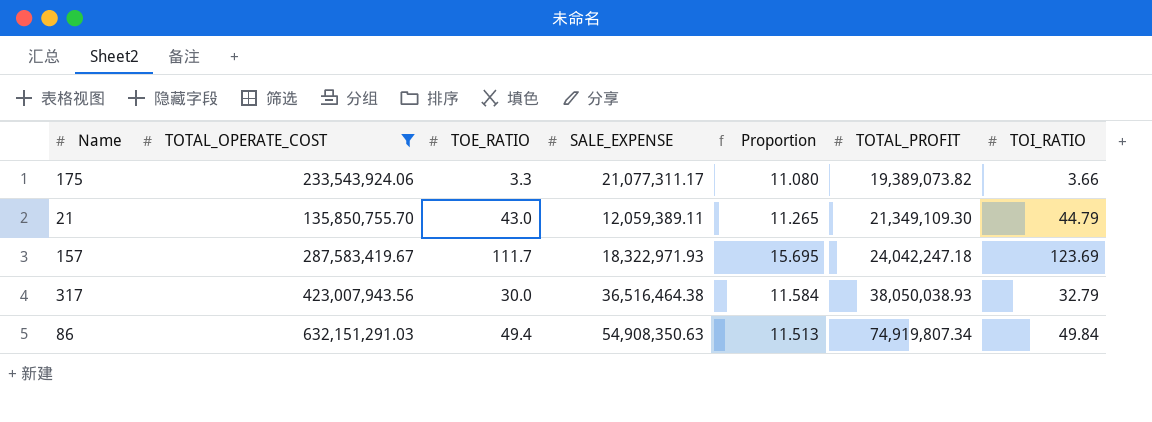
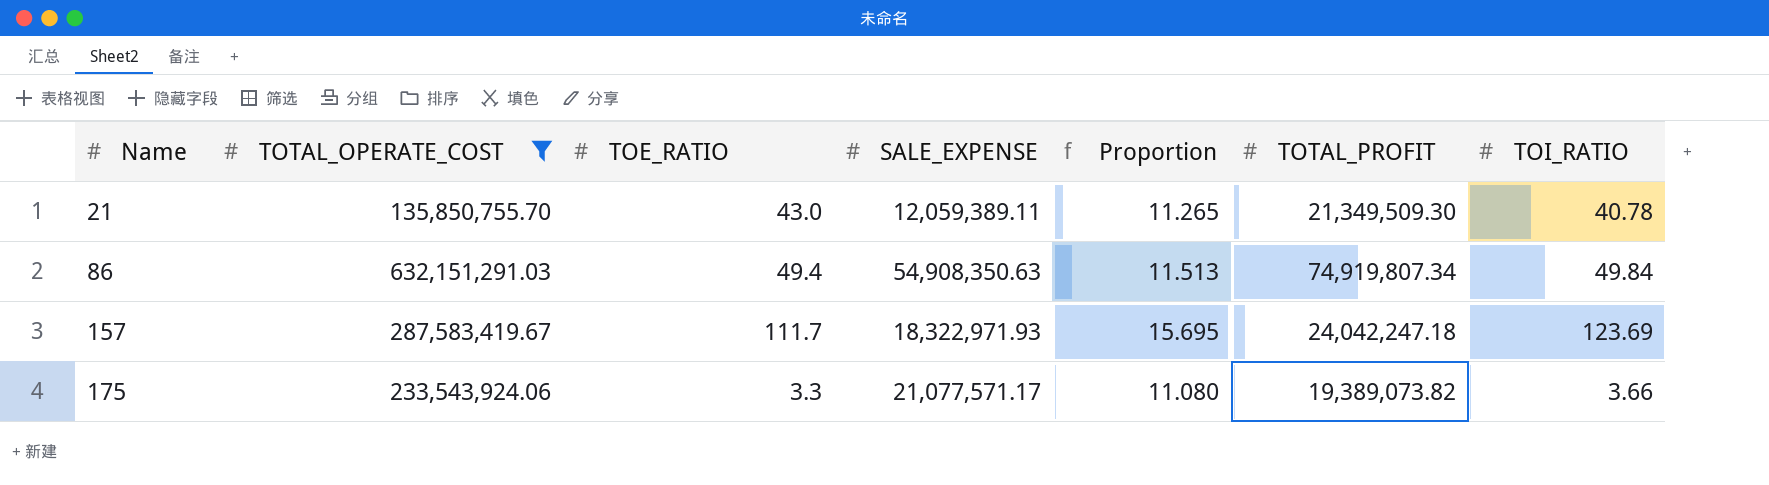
row order: TOTAL_PROFIT ascending -> Name ascending
row 317: 423,007,943.56 | 30.0 | 36,516,464.38 | 11.584 | 38,050,038.93 | 32.79 -> none
21 | TOTAL_PROFIT: 21,349,109.30 -> 21,349,509.30
21 | TOI_RATIO: 44.79 -> 40.78
175 | SALE_EXPENSE: 21,077,311.17 -> 21,077,571.17

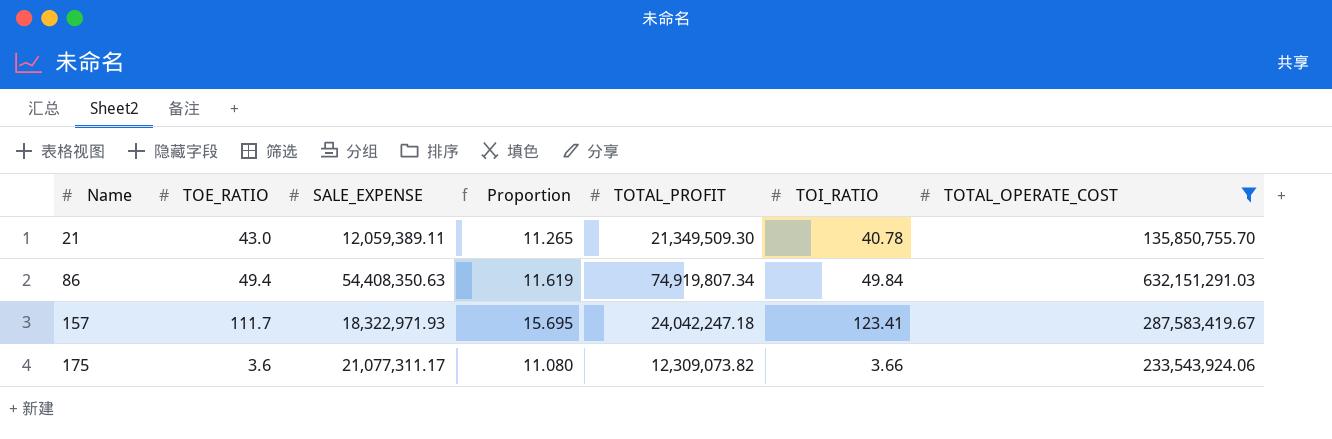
column TOTAL_OPERATE_COST | position: 2 -> 7
86 | SALE_EXPENSE: 54,908,350.63 -> 54,408,350.63
86 | Proportion: 11.513 -> 11.619
157 | TOI_RATIO: 123.69 -> 123.41
175 | TOE_RATIO: 3.3 -> 3.6
175 | SALE_EXPENSE: 21,077,571.17 -> 21,077,311.17
175 | TOTAL_PROFIT: 19,389,073.82 -> 12,309,073.82

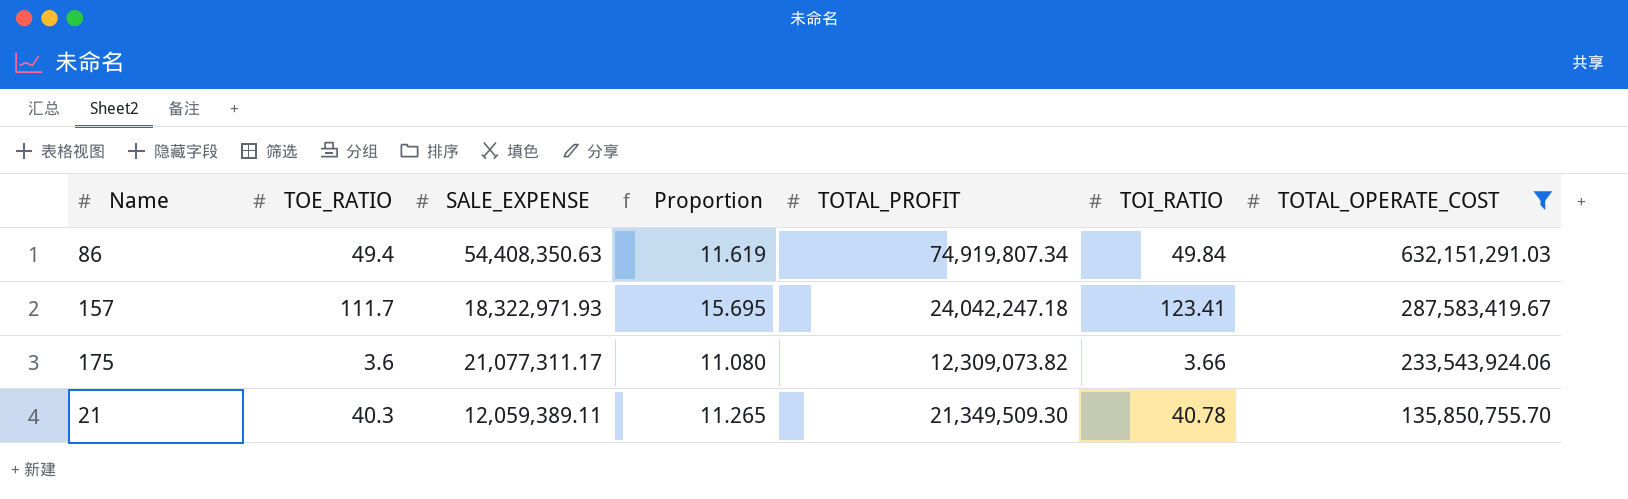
row order: Name ascending -> TOTAL_OPERATE_COST descending
21 | TOE_RATIO: 43.0 -> 40.3

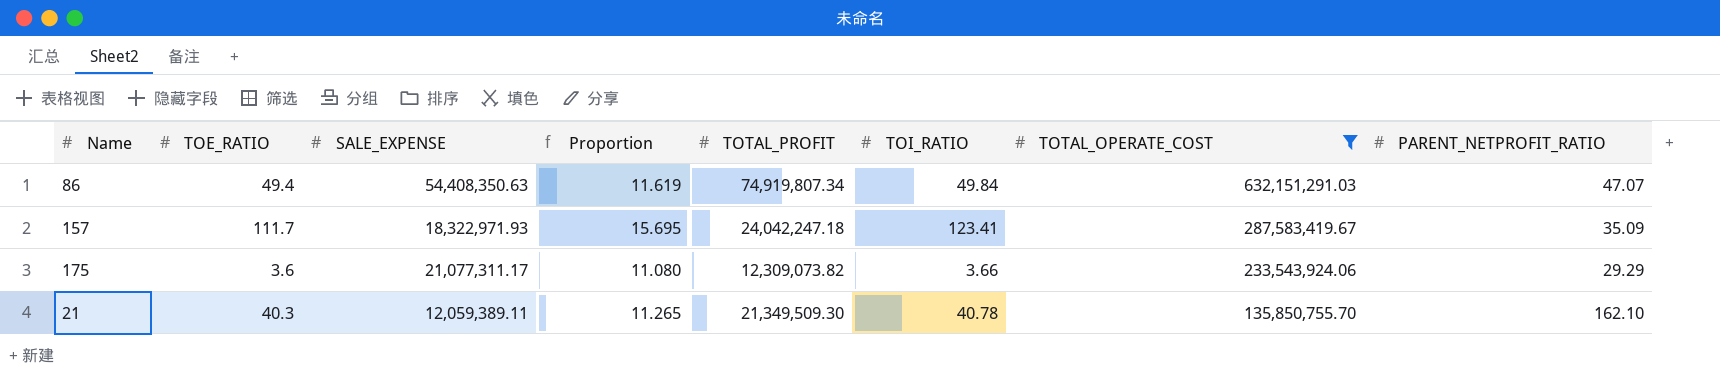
column PARENT_NETPROFIT_RATIO | position: none -> 8

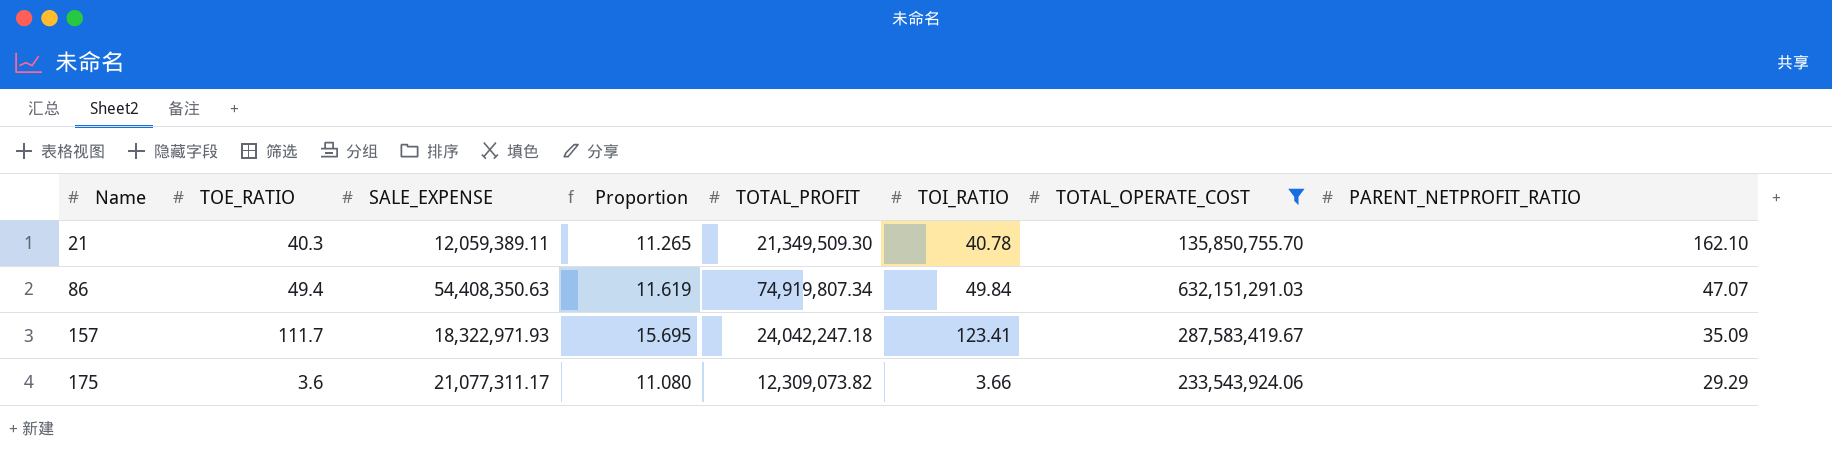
row order: TOTAL_OPERATE_COST descending -> Name ascending

